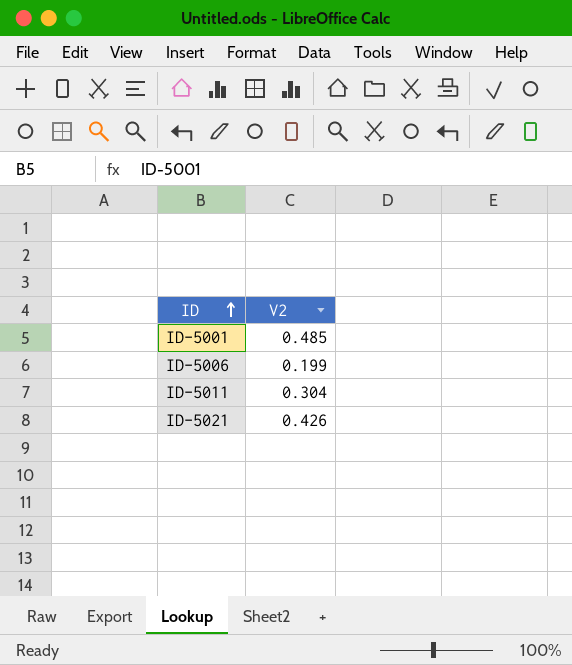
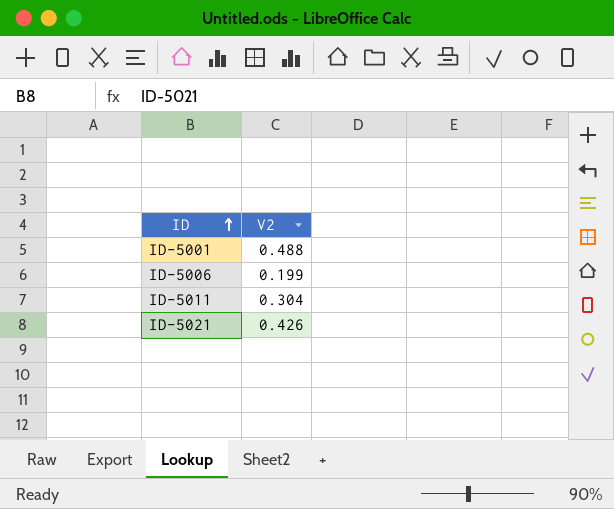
ID-5001 | V2: 0.485 -> 0.488

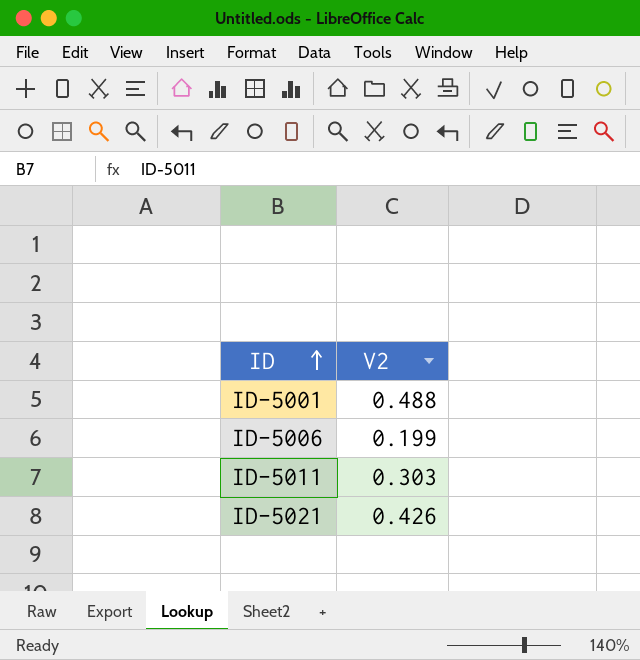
ID-5011 | V2: 0.304 -> 0.303

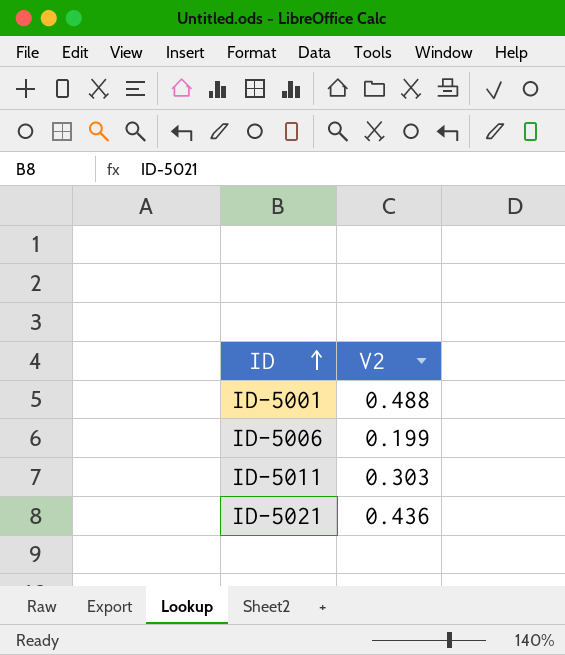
ID-5021 | V2: 0.426 -> 0.436

